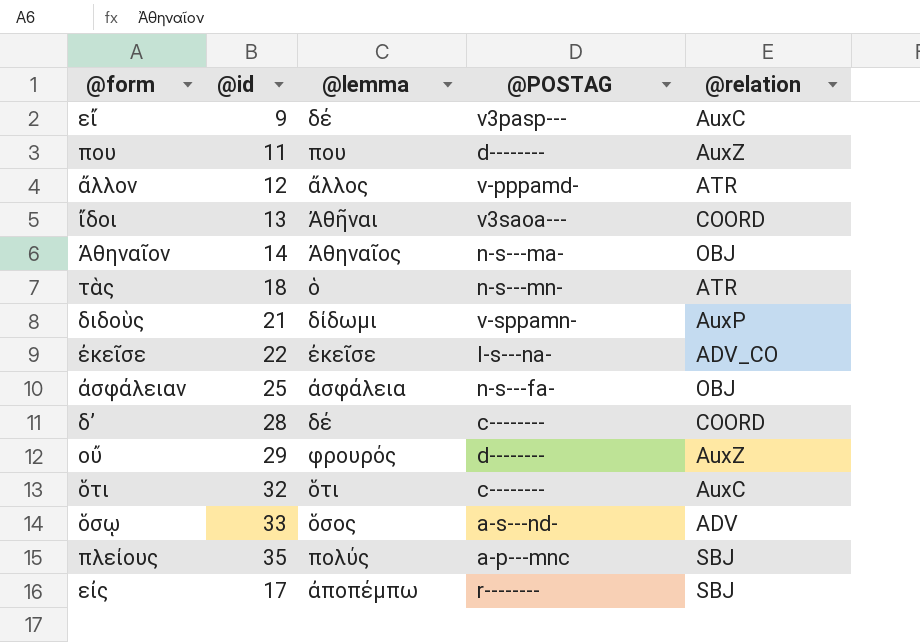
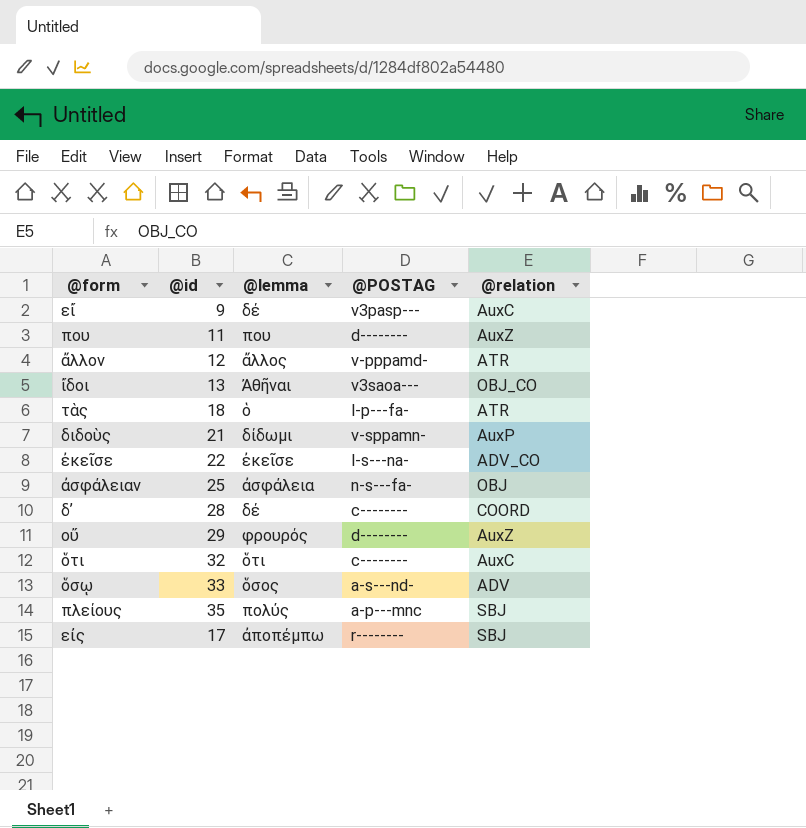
row Ἀθηναῖον: 14 | Ἀθηναῖος | n-s---ma- | OBJ -> none
ἴδοι | @relation: COORD -> OBJ_CO
τὰς | @POSTAG: n-s---mn- -> l-p---fa-

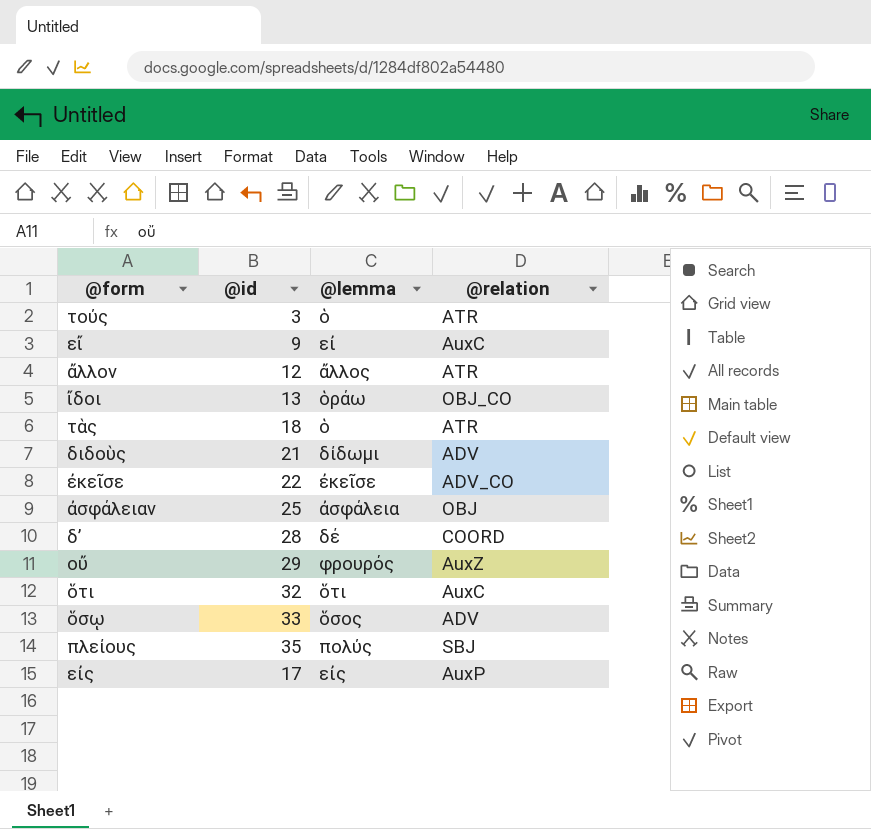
column @POSTAG | position: 4 -> none
row που: 11 | που | d-------- | AuxZ -> none
row τούς: none -> 3 | ὁ | ATR
εἴ | @lemma: δέ -> εἰ
ἴδοι | @lemma: Ἀθῆναι -> ὁράω
διδοὺς | @relation: AuxP -> ADV
εἰς | @lemma: ἀποπέμπω -> εἰς
εἰς | @relation: SBJ -> AuxP

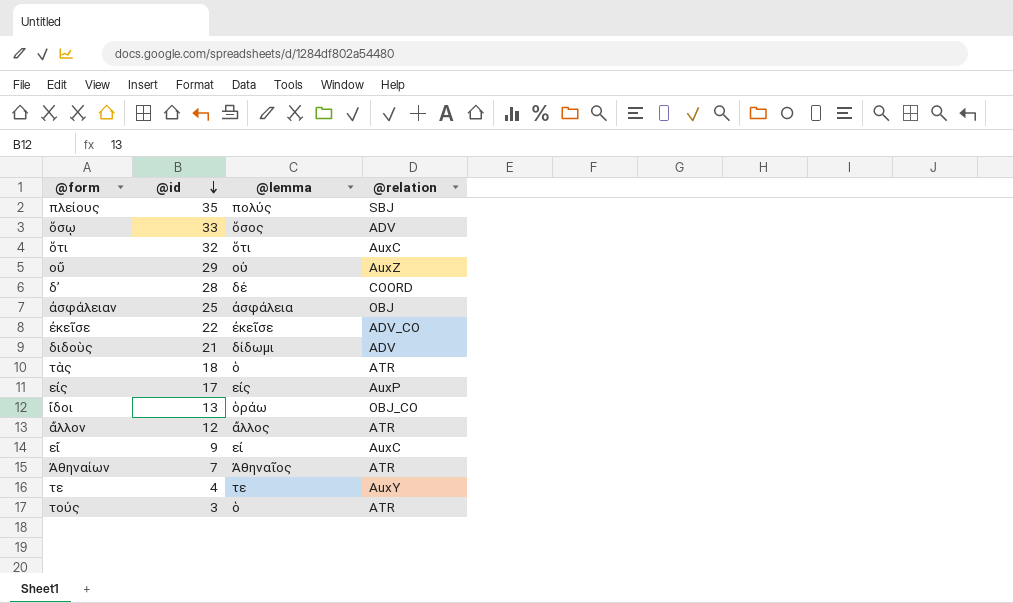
row order: none -> @id descending
οὔ | @lemma: φρουρός -> οὐ
row Ἀθηναίων: none -> 7 | Ἀθηναῖος | ATR
row τε: none -> 4 | τε | AuxY

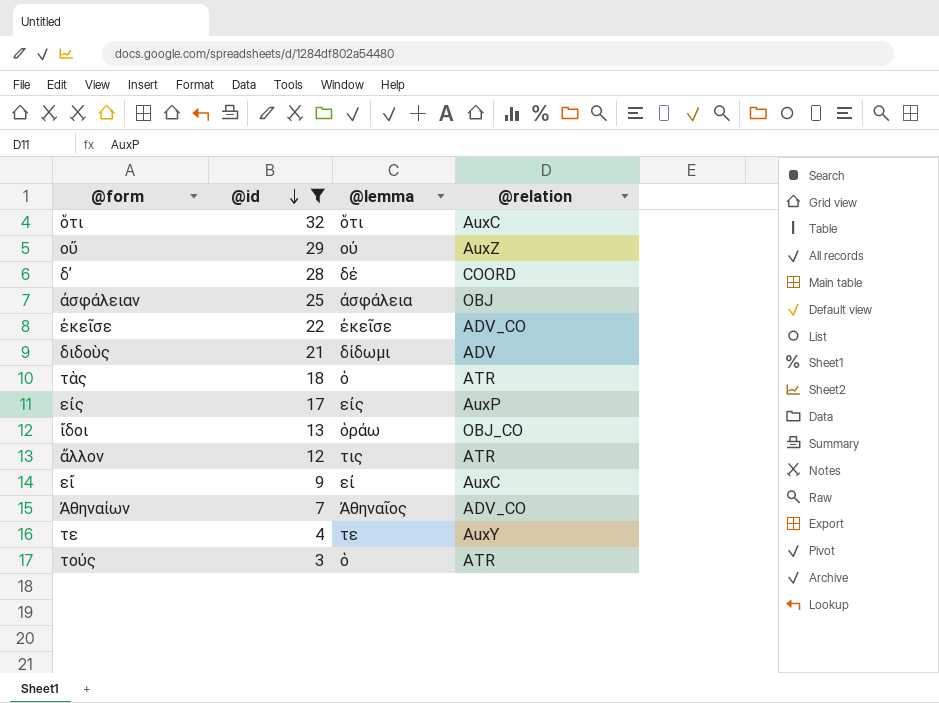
filter: none -> @id <= 32
ἄλλον | @lemma: ἄλλος -> τις
Ἀθηναίων | @relation: ATR -> ADV_CO

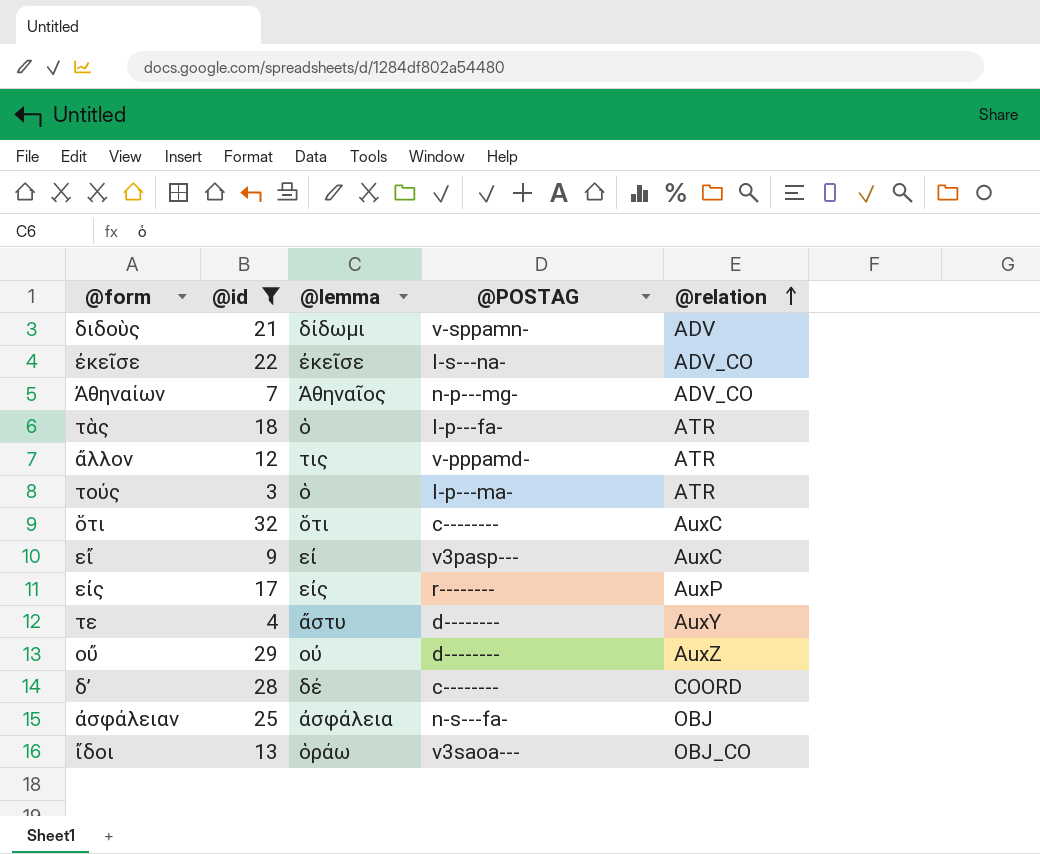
row order: @id descending -> @relation ascending
column @POSTAG | position: none -> 4
τε | @lemma: τε -> ἄστυ

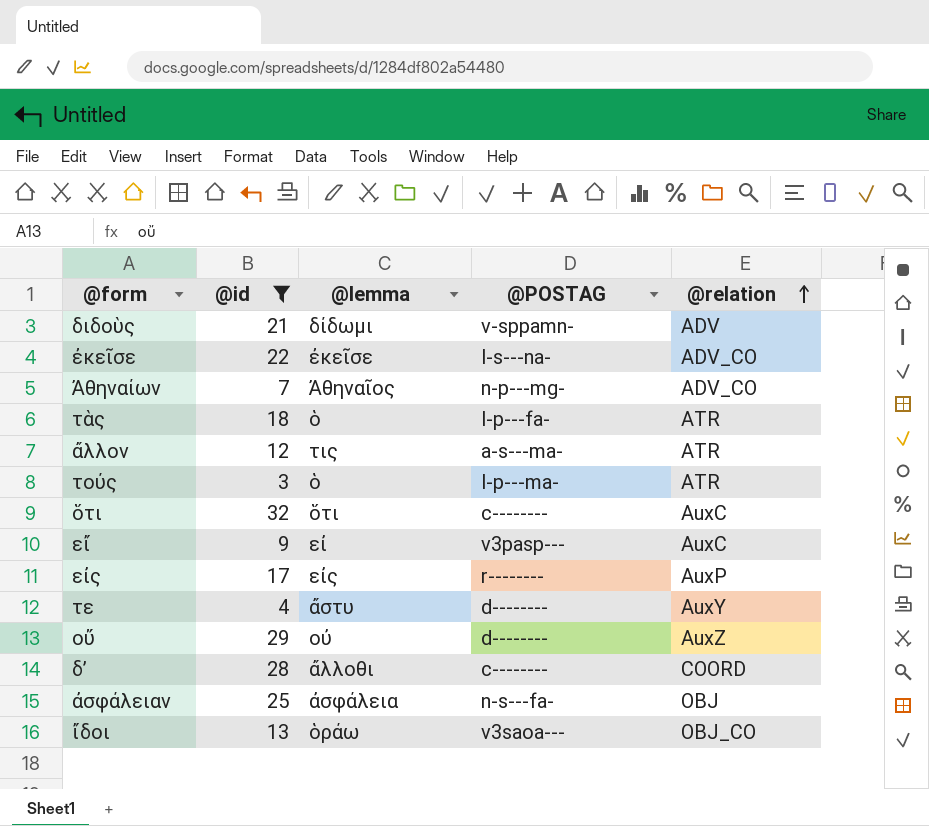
ἄλλον | @POSTAG: v-pppamd- -> a-s---ma-
δʼ | @lemma: δέ -> ἄλλοθι

